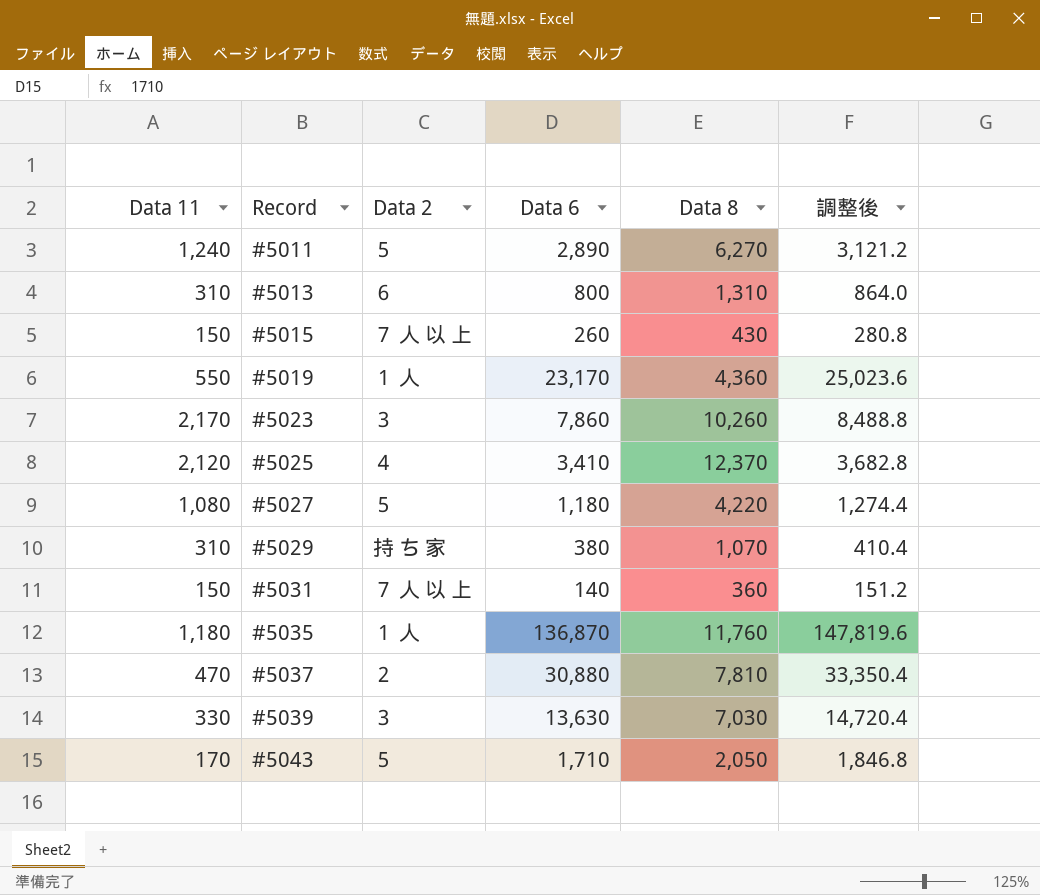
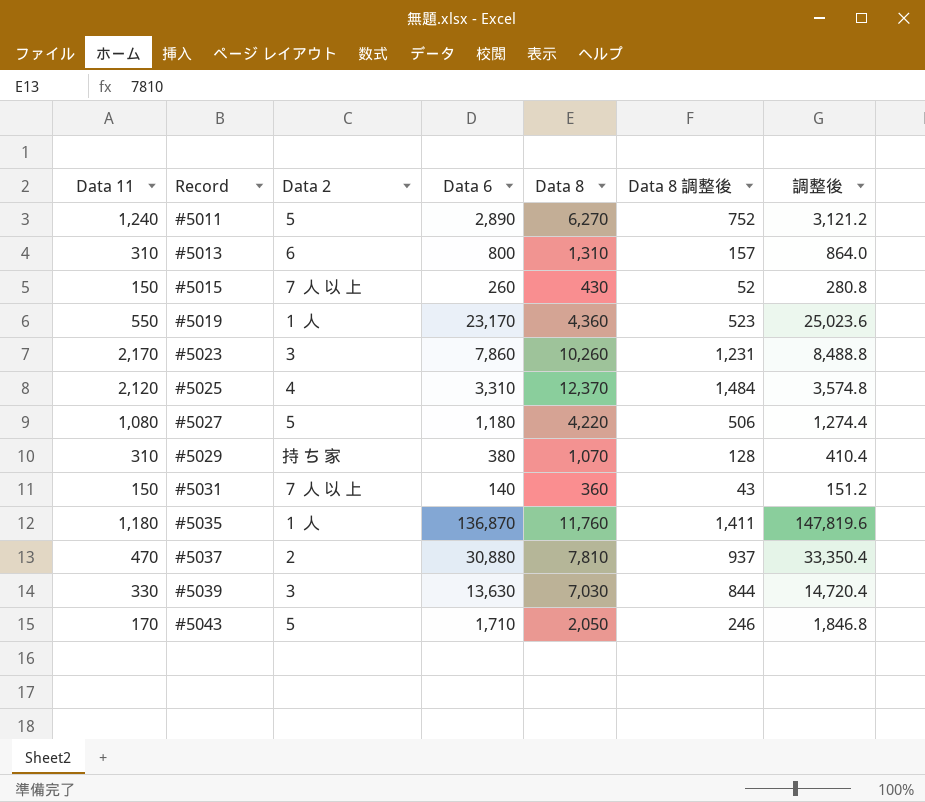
column Data 8 調整後 | formula: none -> [Data 8] * 0.12
#5025 | Data 6: 3,410 -> 3,310
#5025 | 調整後: 3,682.8 -> 3,574.8

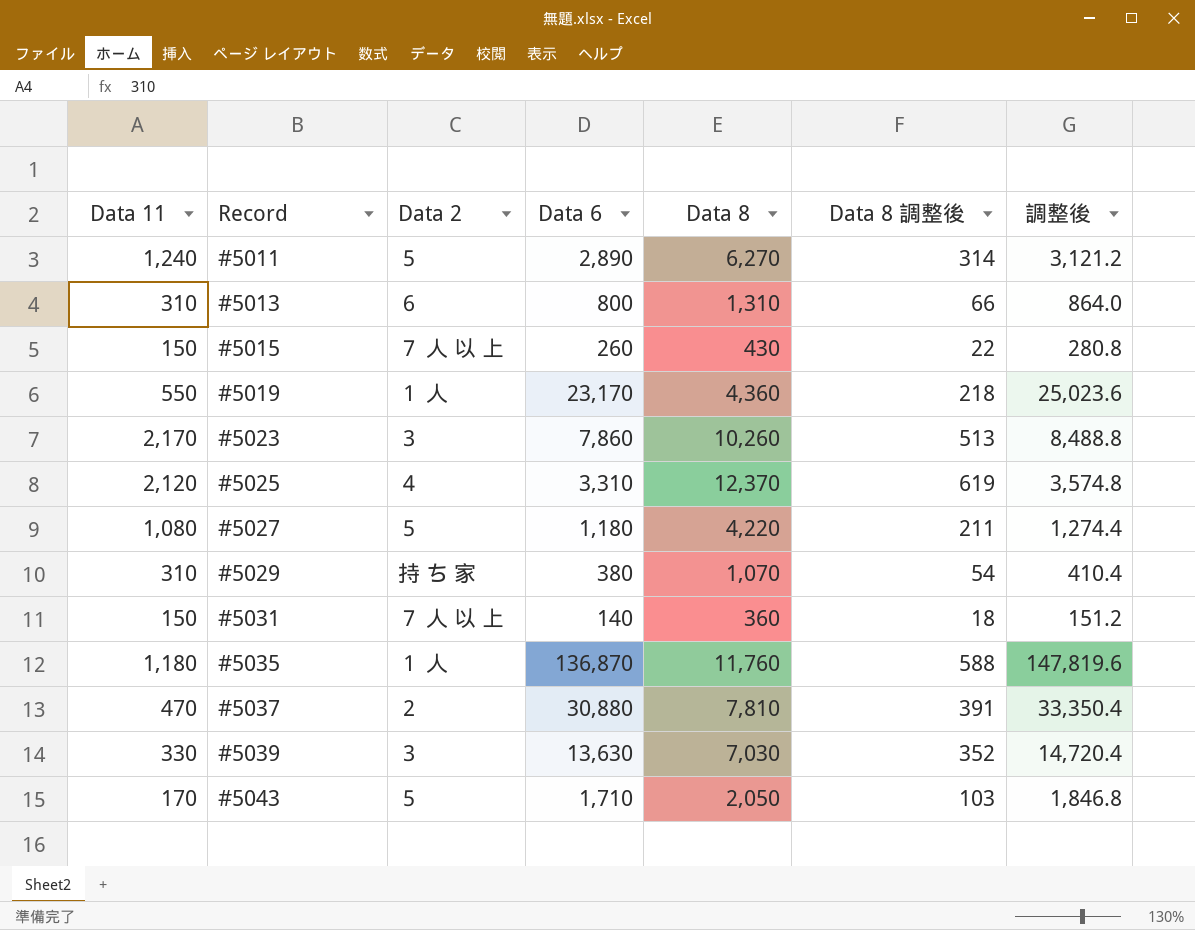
column Data 8 調整後 | formula: [Data 8] * 0.12 -> [Data 8] * 0.05

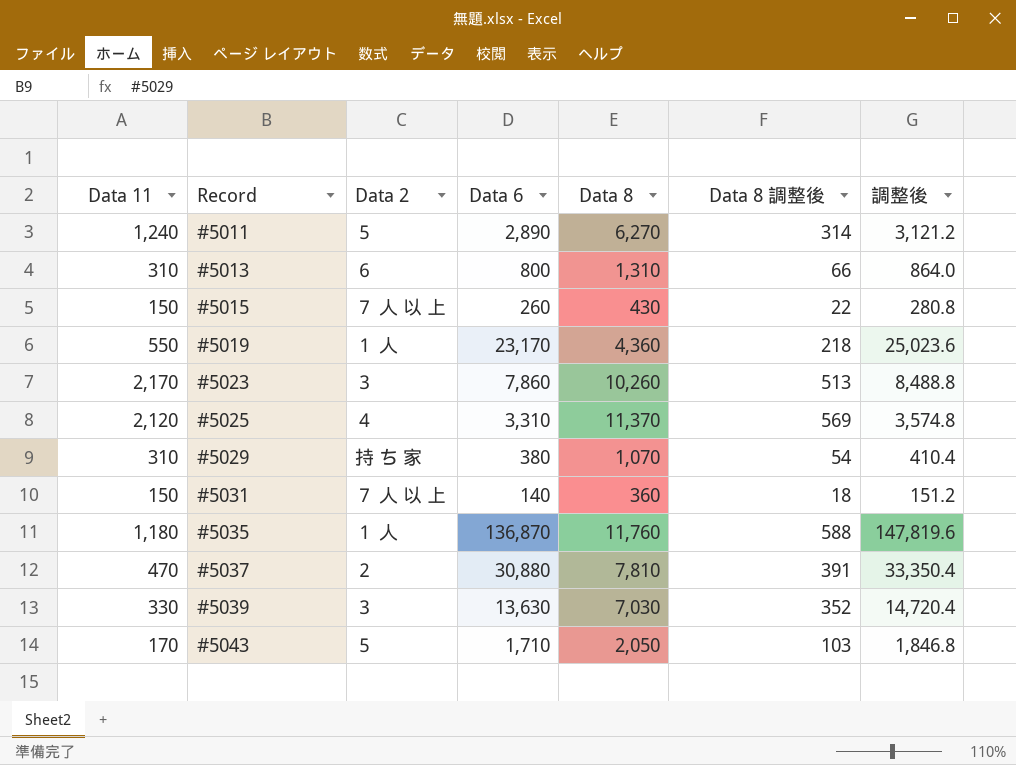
row #5027: 1,080 | ５ | 1,180 | 4,220 | 211 | 1,274.4 -> none
#5025 | Data 8: 12,370 -> 11,370
#5025 | Data 8 調整後: 619 -> 569

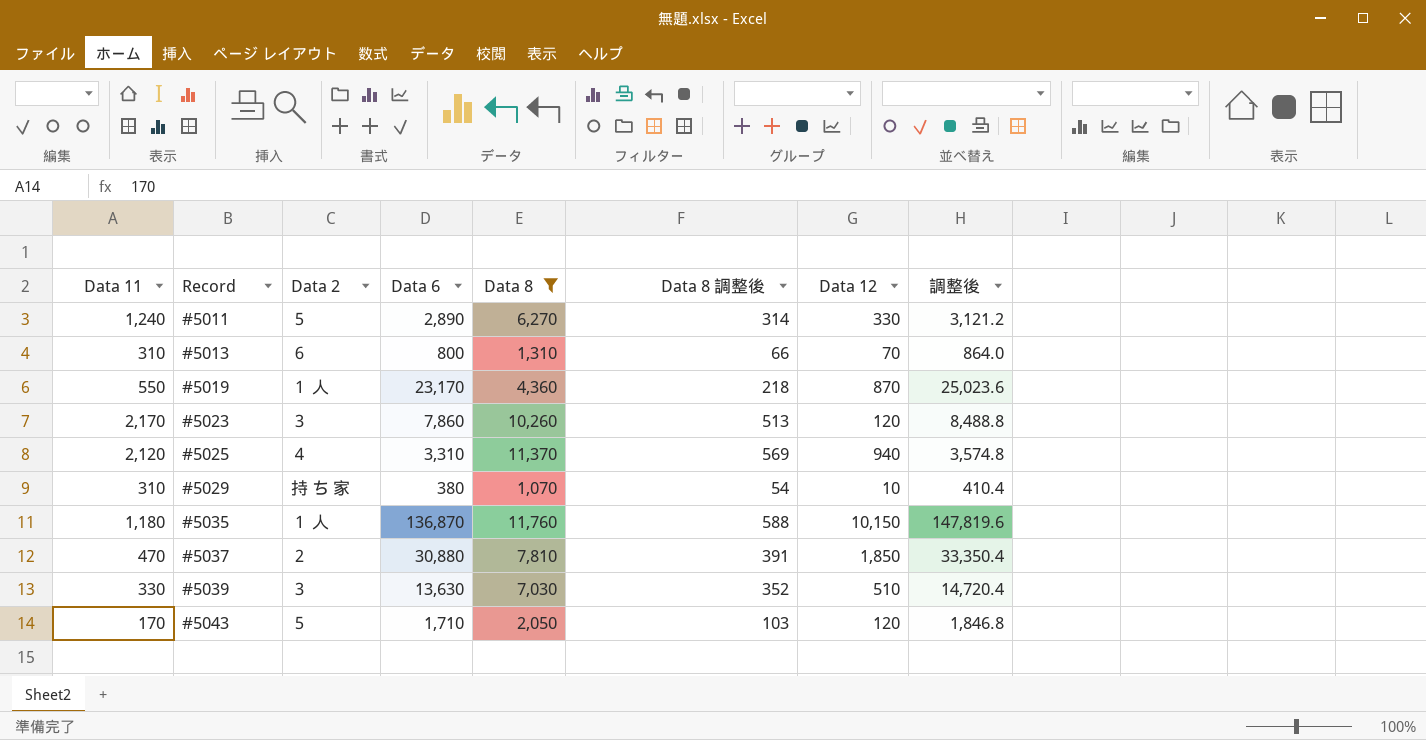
filter: none -> Data 8 >= 1,070
column Data 12 | position: none -> 7

